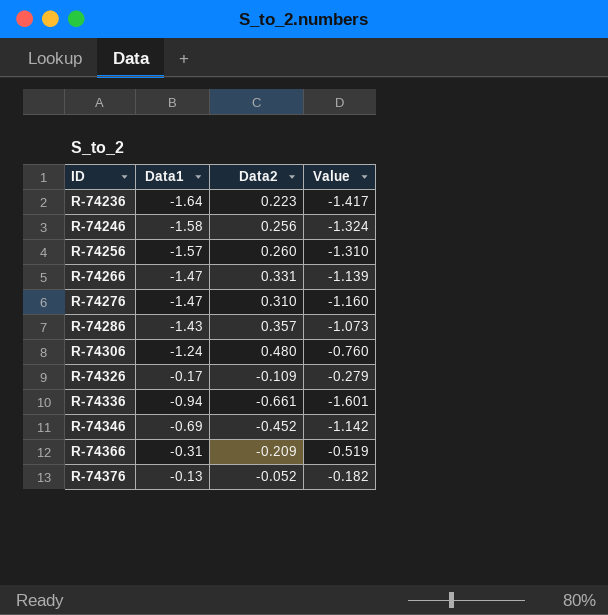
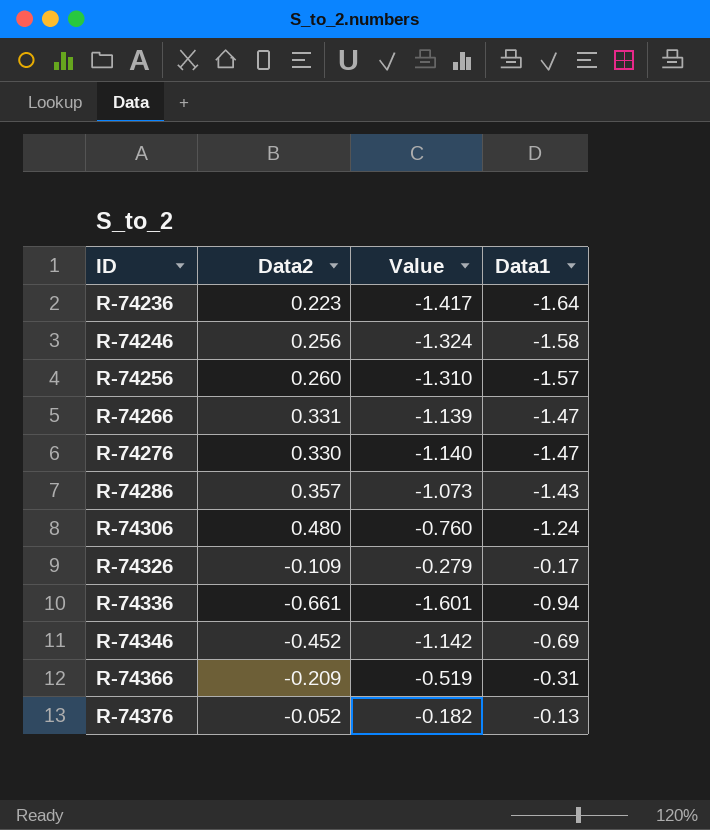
column Data1 | position: 2 -> 4
R-74276 | Data2: 0.310 -> 0.330
R-74276 | Value: -1.160 -> -1.140

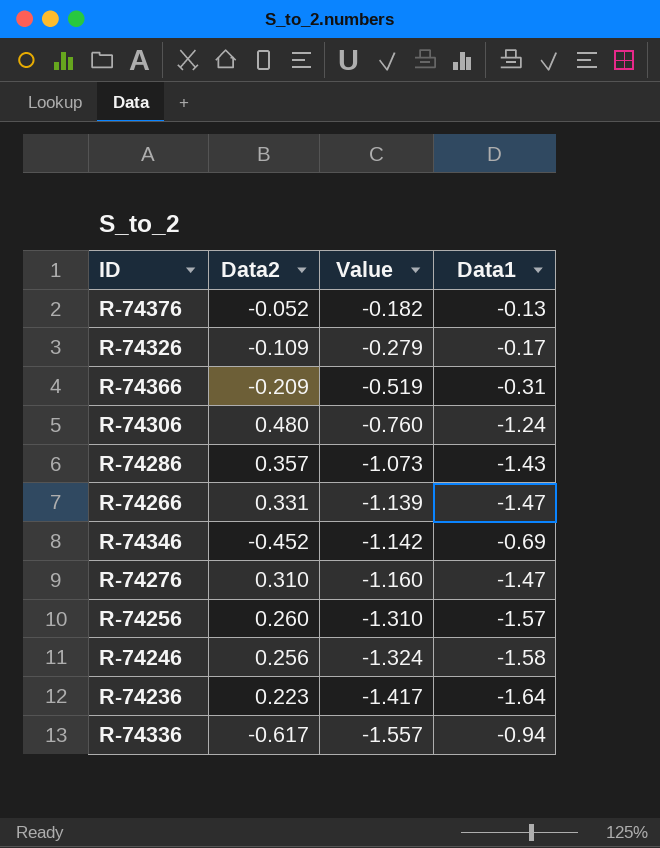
row order: ID ascending -> Value descending
R-74276 | Data2: 0.330 -> 0.310
R-74276 | Value: -1.140 -> -1.160
R-74336 | Data2: -0.661 -> -0.617
R-74336 | Value: -1.601 -> -1.557

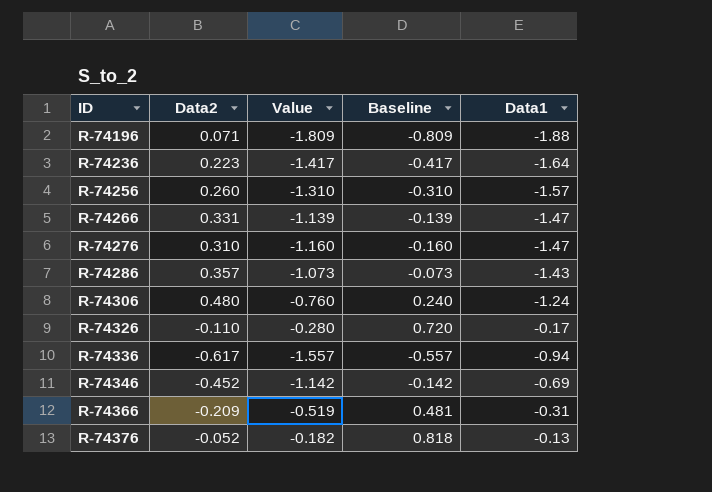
row order: Value descending -> ID ascending
column Baseline | formula: none -> [Value] + 1
row R-74246: 0.256 | -1.324 | -1.58 -> none
row R-74196: none -> 0.071 | -1.809 | -0.809 | -1.88
R-74326 | Data2: -0.109 -> -0.110
R-74326 | Value: -0.279 -> -0.280

